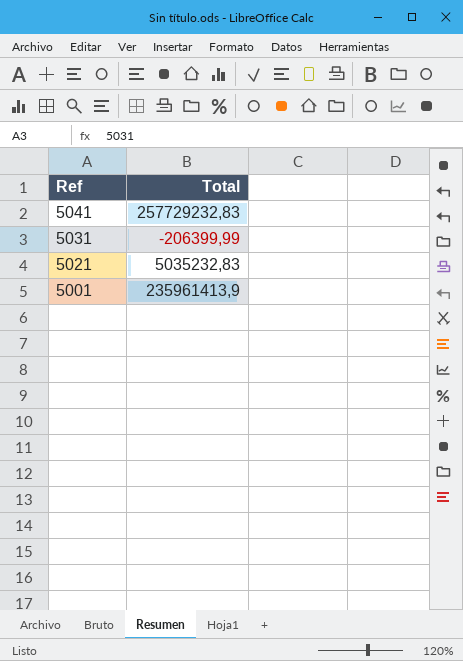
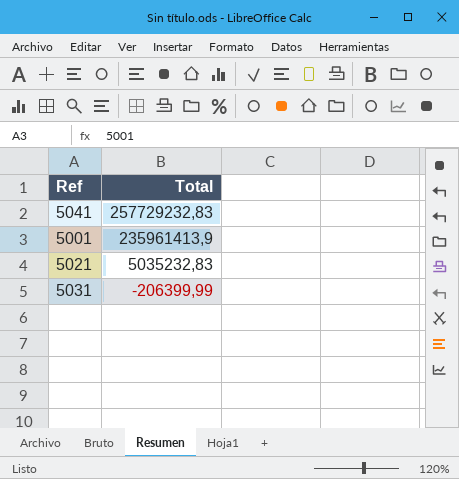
row order: Ref descending -> Total descending

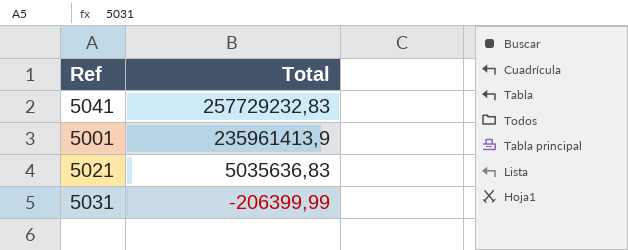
5021 | Total: 5035232,83 -> 5035636,83

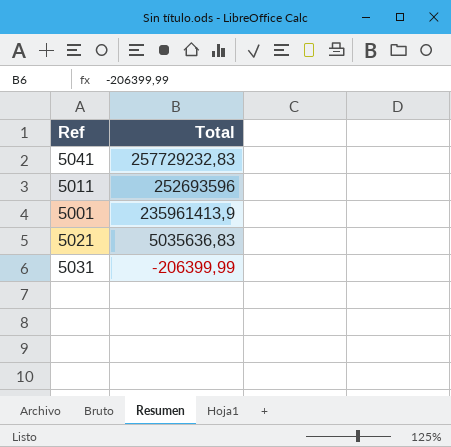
row 5011: none -> 252693596

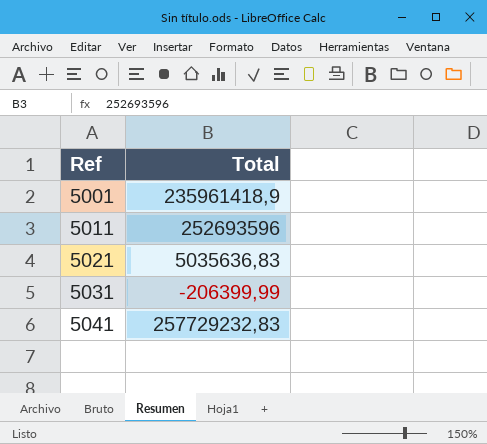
row order: Total descending -> Ref ascending
5001 | Total: 235961413,9 -> 235961418,9

